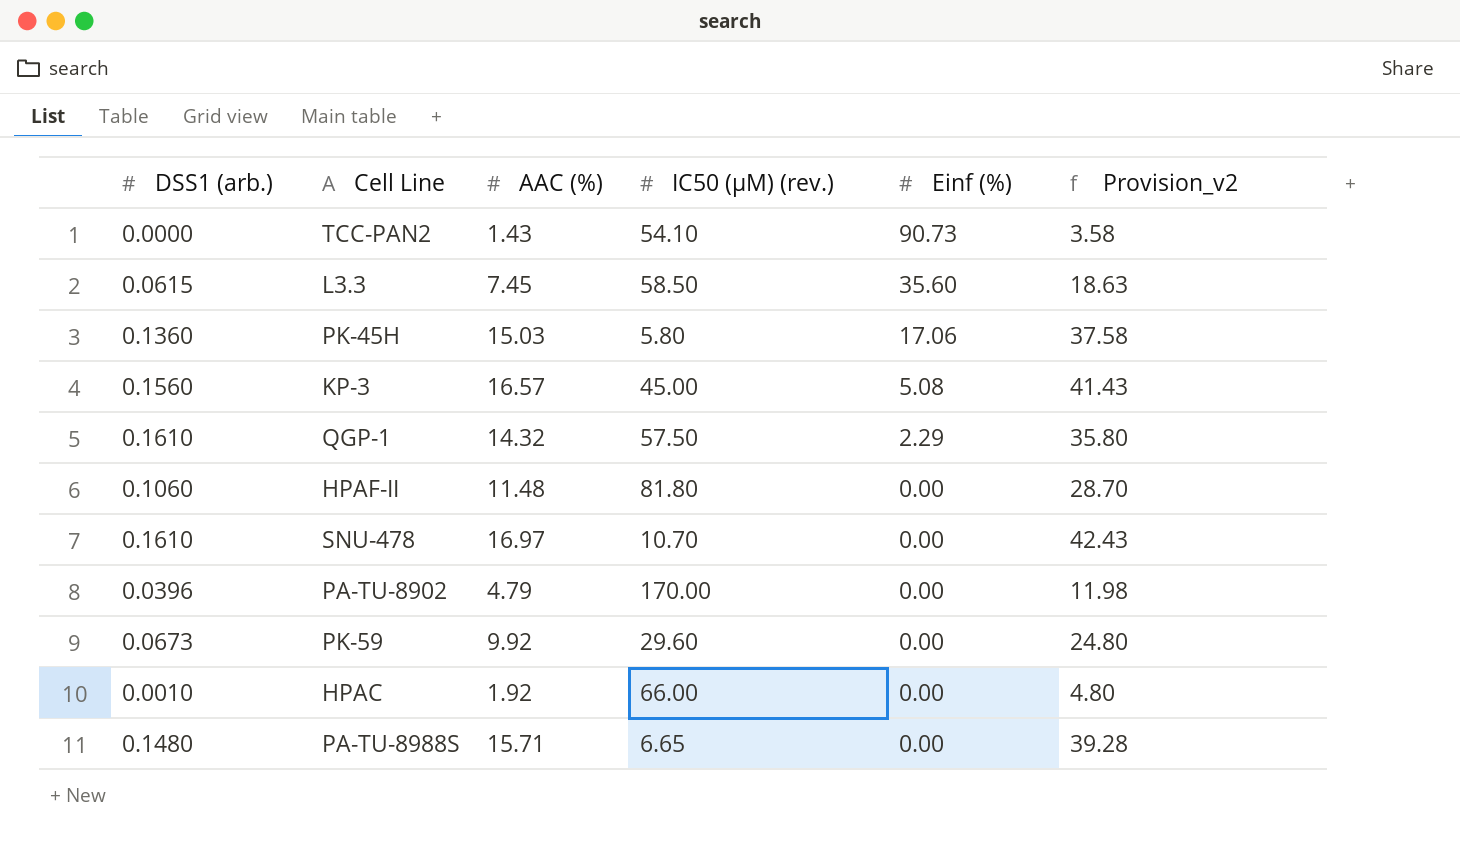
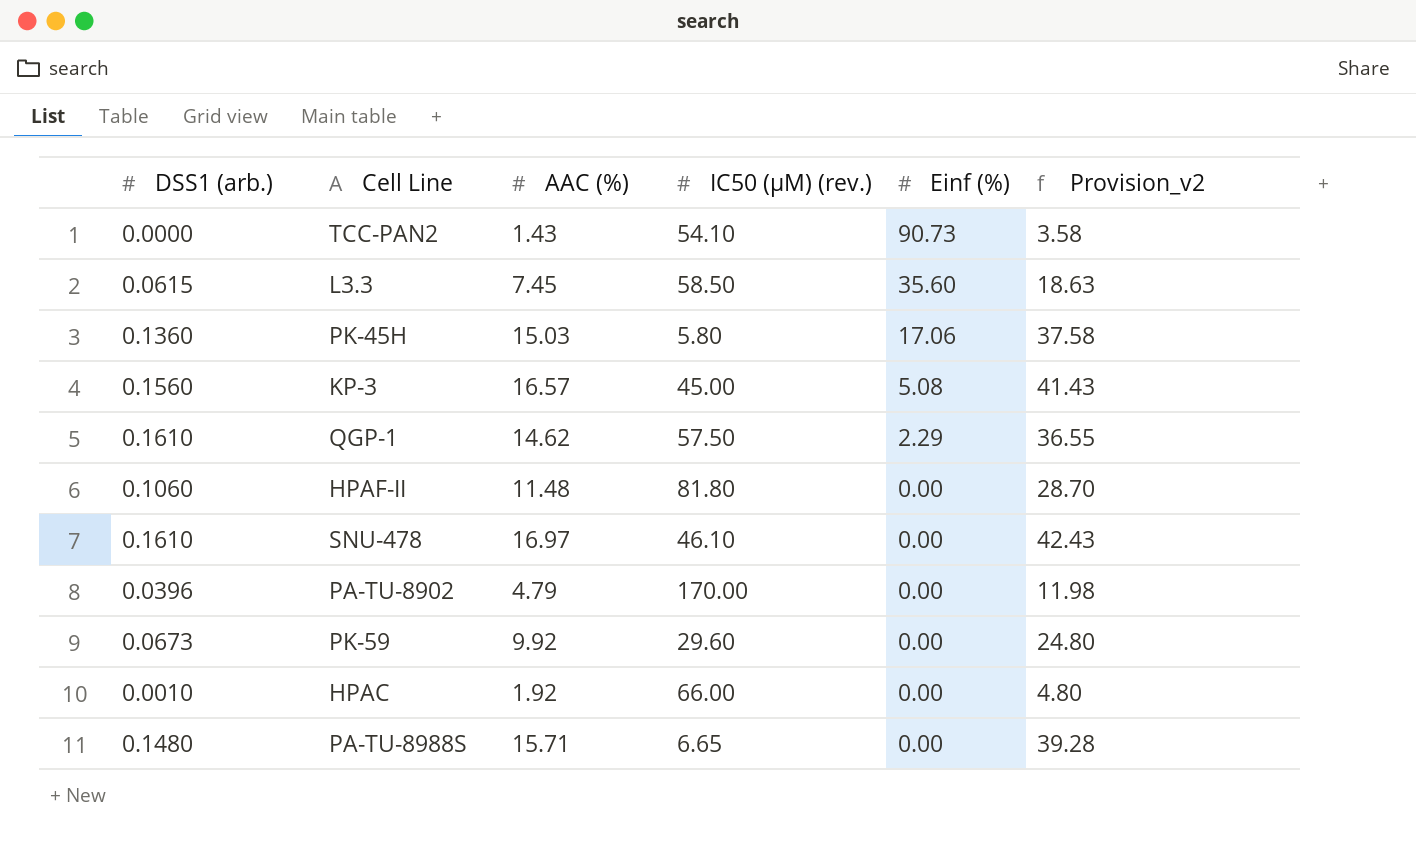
QGP-1 | AAC (%): 14.32 -> 14.62
QGP-1 | Provision_v2: 35.80 -> 36.55
SNU-478 | IC50 (µM) (rev.): 10.70 -> 46.10

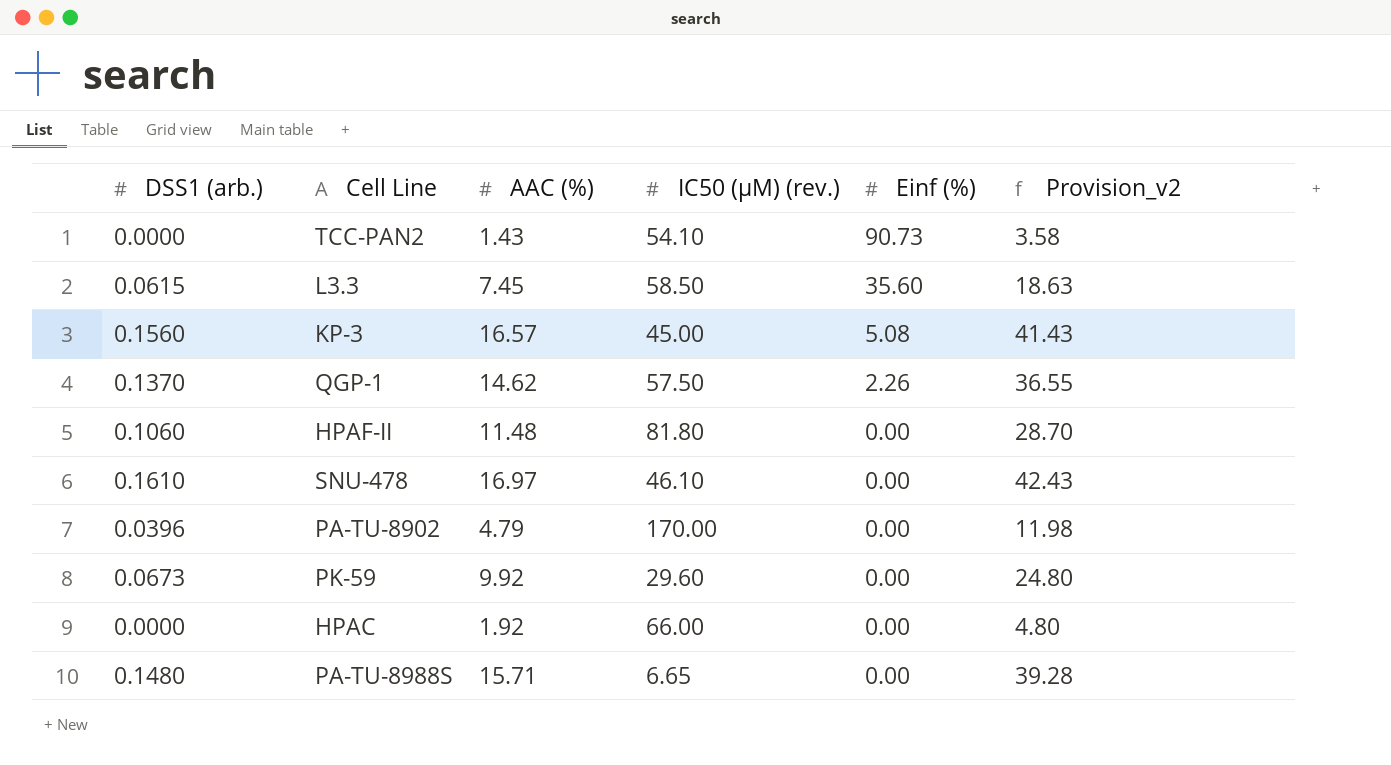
row PK-45H: 0.1360 | 15.03 | 5.80 | 17.06 | 37.58 -> none
QGP-1 | DSS1 (arb.): 0.1610 -> 0.1370
QGP-1 | Einf (%): 2.29 -> 2.26
HPAC | DSS1 (arb.): 0.0010 -> 0.0000

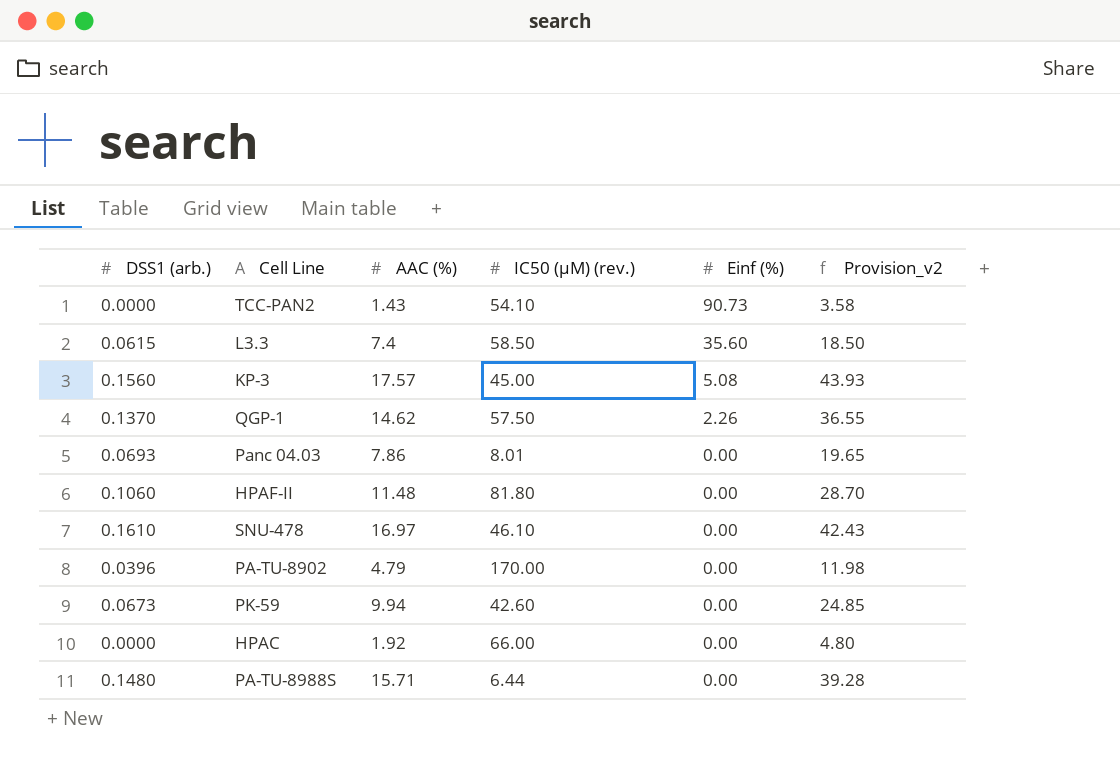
L3.3 | AAC (%): 7.45 -> 7.4
L3.3 | Provision_v2: 18.63 -> 18.50
KP-3 | AAC (%): 16.57 -> 17.57
KP-3 | Provision_v2: 41.43 -> 43.93
row Panc 04.03: none -> 0.0693 | 7.86 | 8.01 | 0.00 | 19.65
PK-59 | AAC (%): 9.92 -> 9.94
PK-59 | IC50 (µM) (rev.): 29.60 -> 42.60
PK-59 | Provision_v2: 24.80 -> 24.85
PA-TU-8988S | IC50 (µM) (rev.): 6.65 -> 6.44

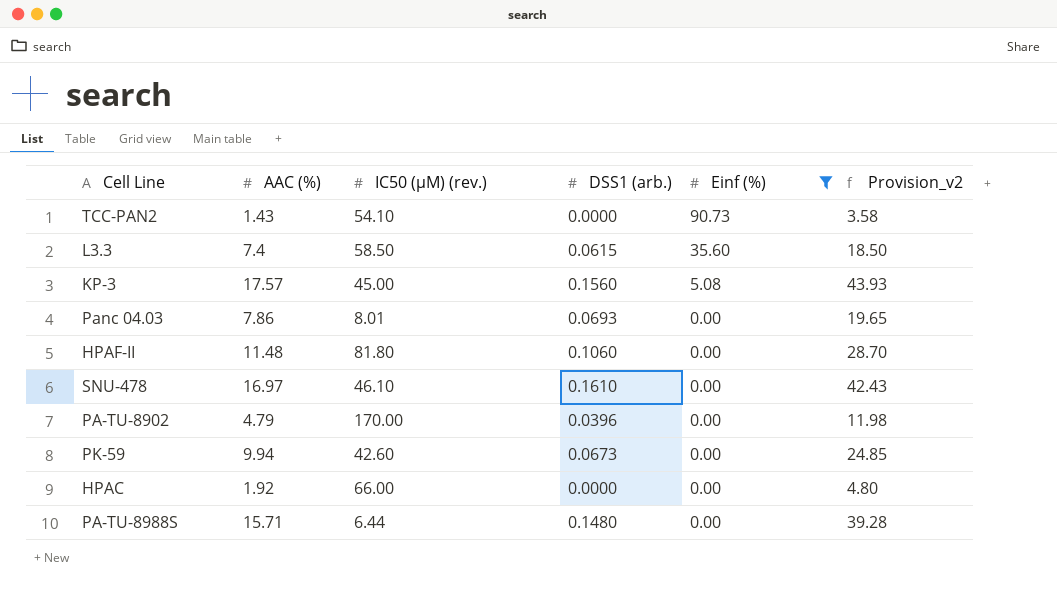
filter: none -> Einf (%) != 2.26
column DSS1 (arb.) | position: 1 -> 4

